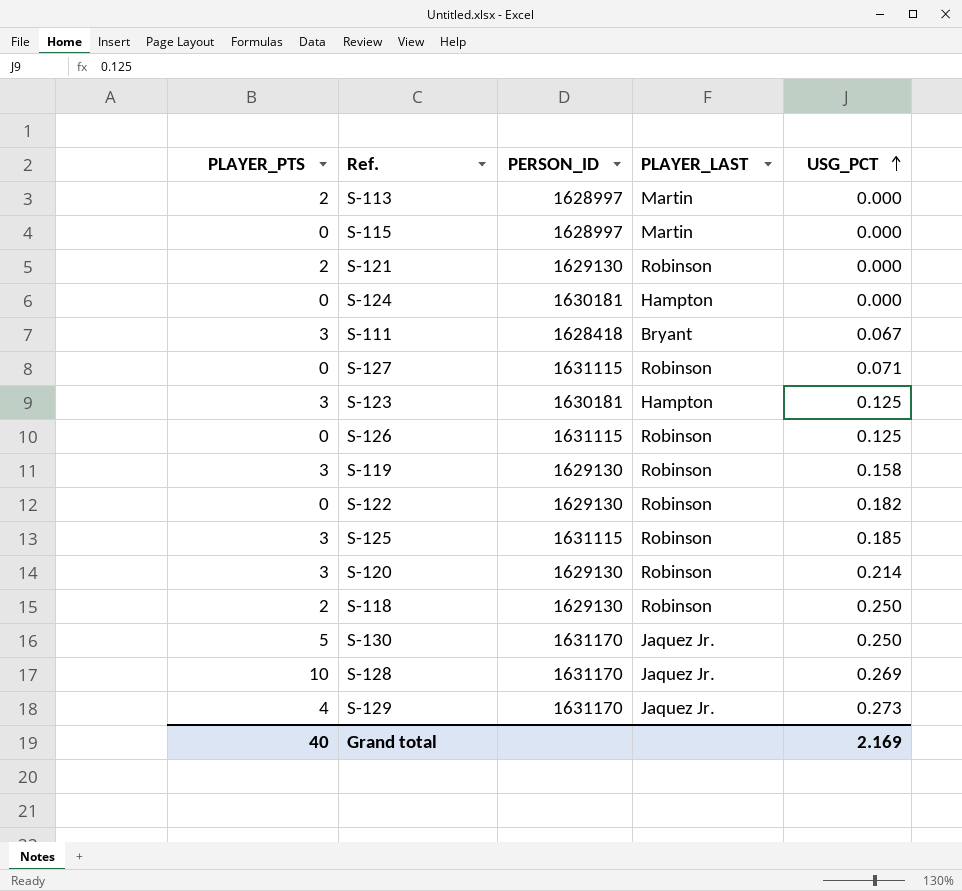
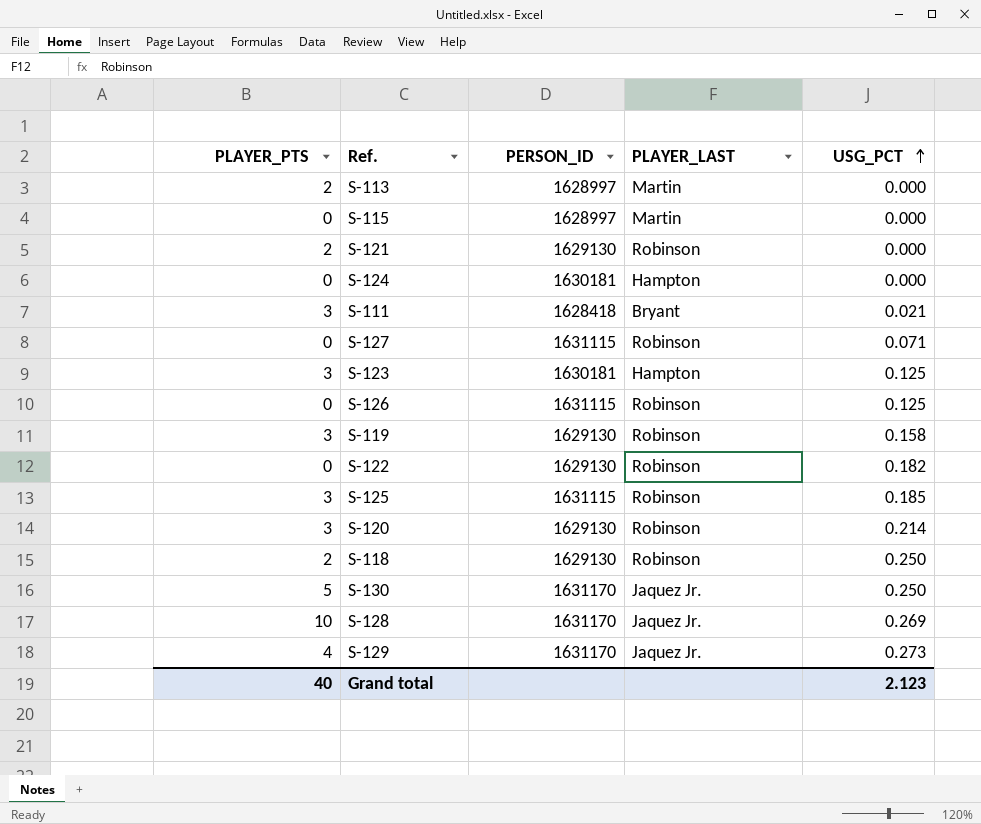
S-111 | USG_PCT: 0.067 -> 0.021
Grand total | USG_PCT: 2.169 -> 2.123

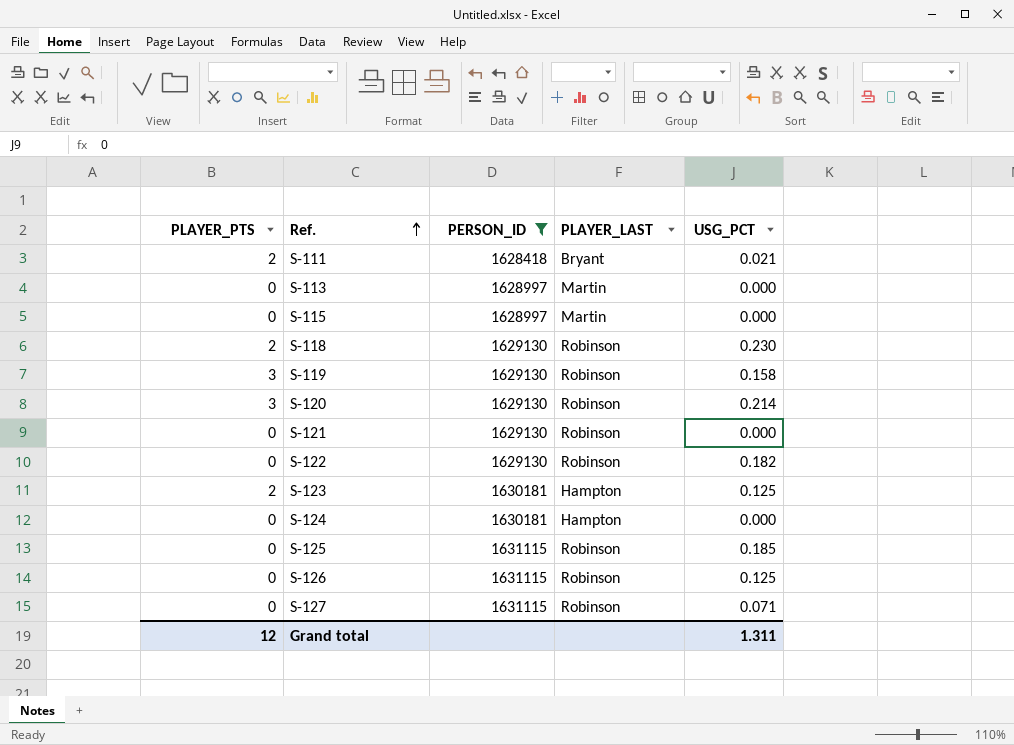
filter: none -> PERSON_ID != 1631170
row order: USG_PCT ascending -> Ref. ascending
S-111 | PLAYER_PTS: 3 -> 2
S-113 | PLAYER_PTS: 2 -> 0
S-118 | USG_PCT: 0.250 -> 0.230
S-121 | PLAYER_PTS: 2 -> 0
S-123 | PLAYER_PTS: 3 -> 2
S-125 | PLAYER_PTS: 3 -> 0
Grand total | PLAYER_PTS: 40 -> 12
Grand total | USG_PCT: 2.123 -> 1.311

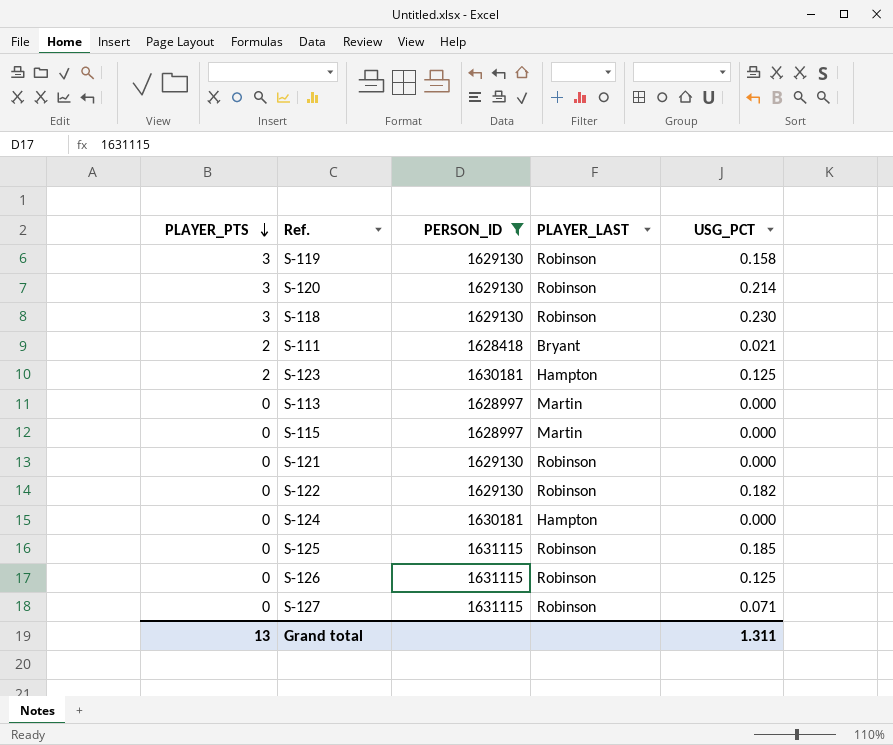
row order: Ref. ascending -> PLAYER_PTS descending
S-118 | PLAYER_PTS: 2 -> 3
Grand total | PLAYER_PTS: 12 -> 13

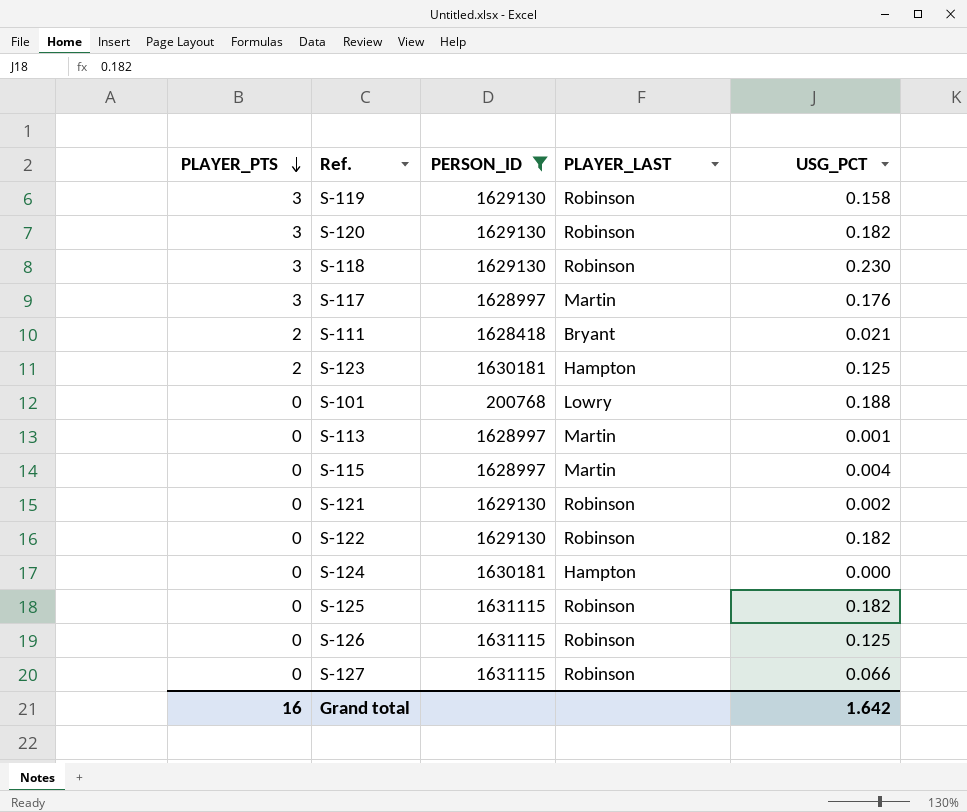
S-120 | USG_PCT: 0.214 -> 0.182
row S-117: none -> 3 | 1628997 | Martin | 0.176
row S-101: none -> 0 | 200768 | Lowry | 0.188
S-113 | USG_PCT: 0.000 -> 0.001
S-115 | USG_PCT: 0.000 -> 0.004
S-121 | USG_PCT: 0.000 -> 0.002
S-125 | USG_PCT: 0.185 -> 0.182
S-127 | USG_PCT: 0.071 -> 0.066
Grand total | PLAYER_PTS: 13 -> 16
Grand total | USG_PCT: 1.311 -> 1.642

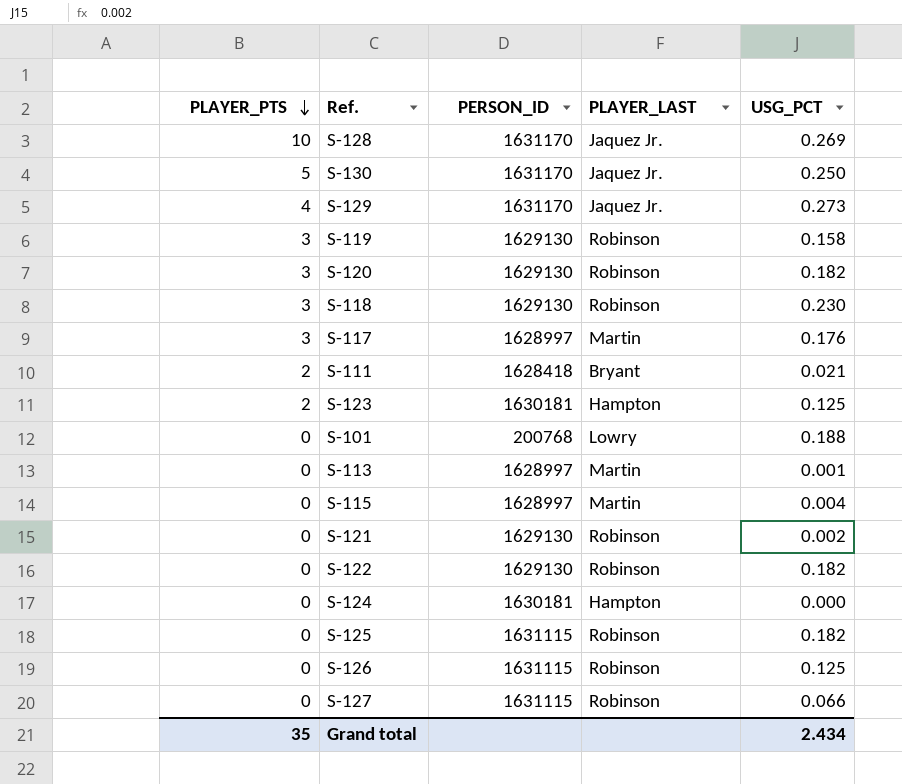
filter: PERSON_ID != 1631170 -> none
Grand total | PLAYER_PTS: 16 -> 35
Grand total | USG_PCT: 1.642 -> 2.434

